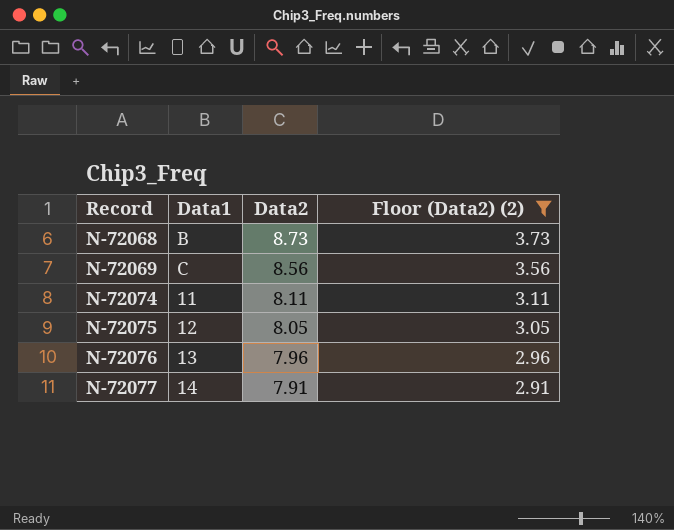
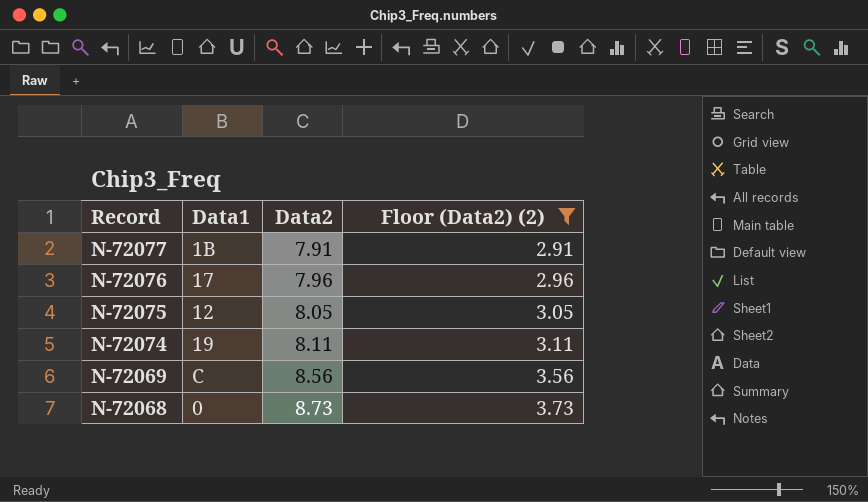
row order: Record ascending -> Record descending
N-72077 | Data1: 14 -> 1B
N-72076 | Data1: 13 -> 17
N-72074 | Data1: 11 -> 19
N-72068 | Data1: B -> 0

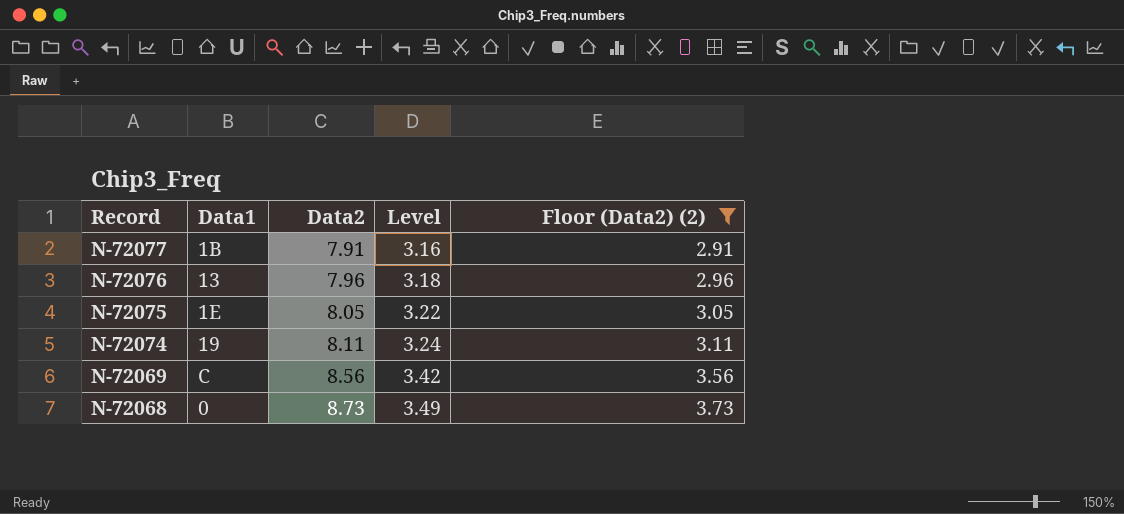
column Level | formula: none -> [Data2] * 0.4
N-72076 | Data1: 17 -> 13
N-72075 | Data1: 12 -> 1E

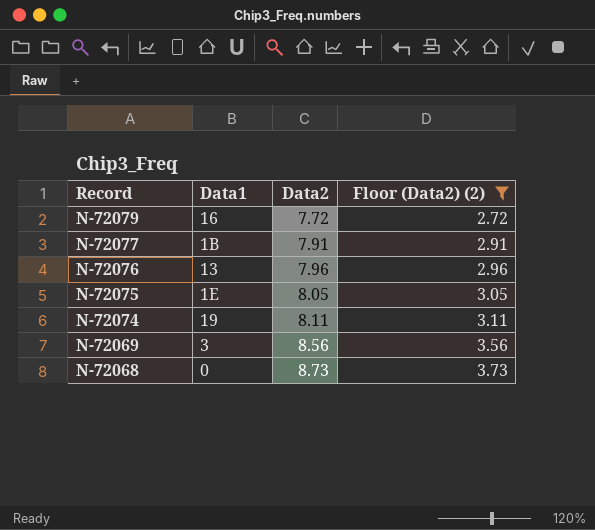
column Level | formula: [Data2] * 0.4 -> none
row N-72079: none -> 16 | 7.72 | 2.72
N-72069 | Data1: C -> 3

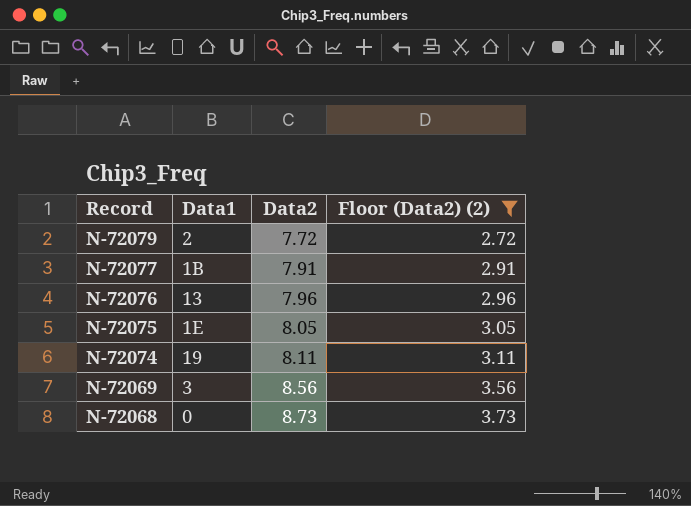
N-72079 | Data1: 16 -> 2

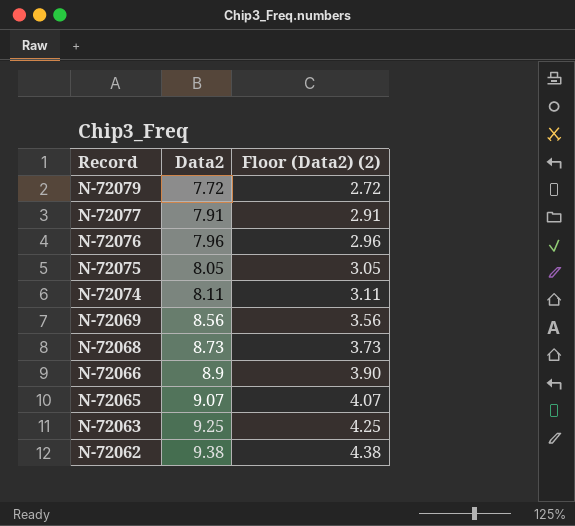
filter: Floor (Data2) (2) <= 3.73 -> none
column Data1 | position: 2 -> none

